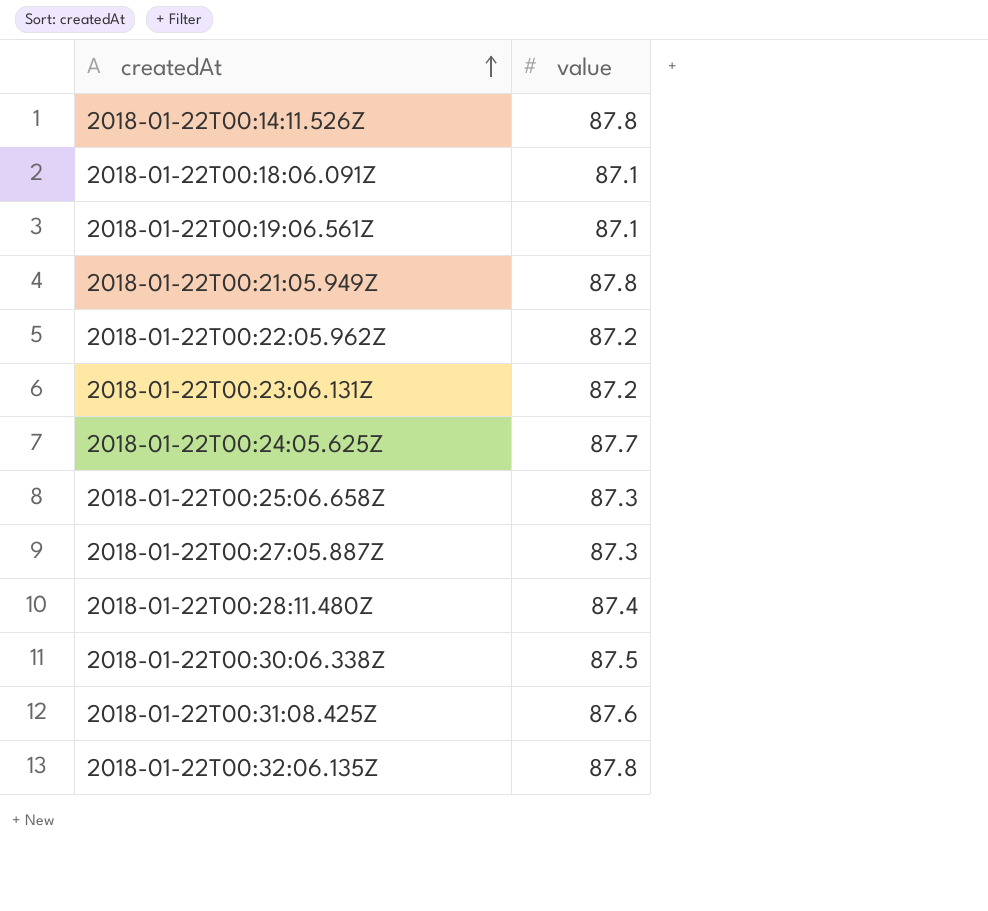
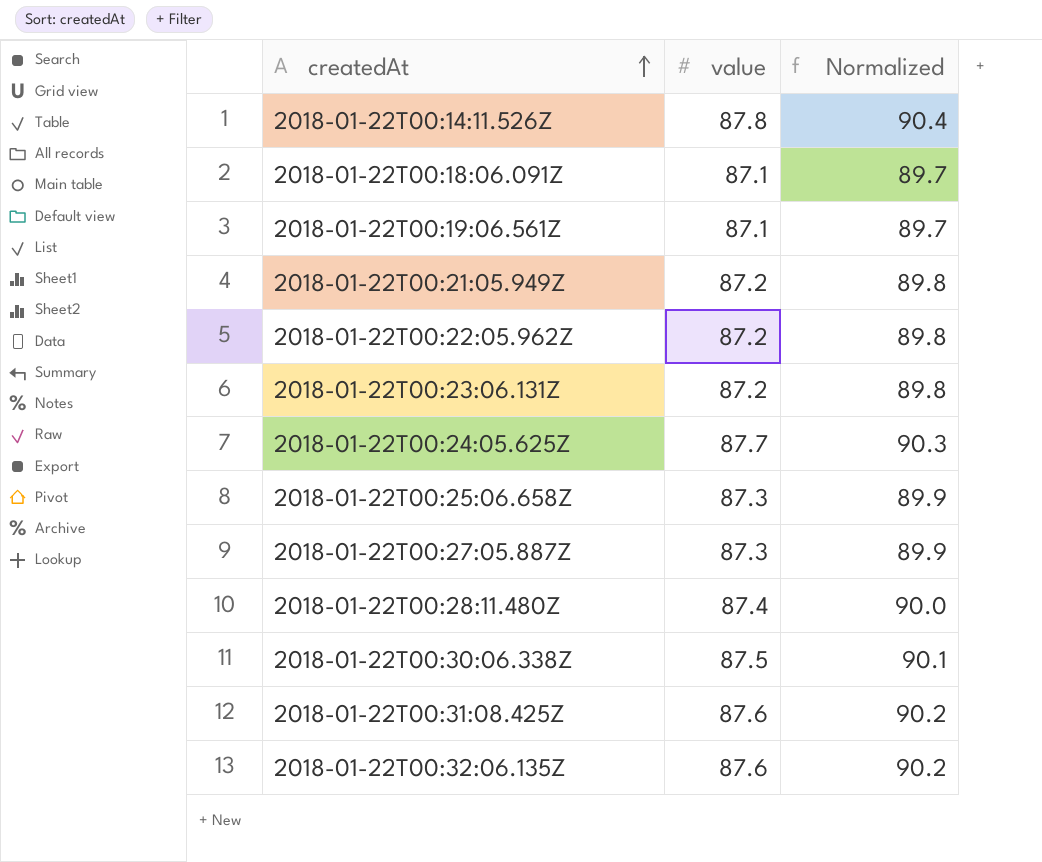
column Normalized | formula: none -> [value] * 1.03
2018-01-22T00:21:05.949Z | value: 87.8 -> 87.2
2018-01-22T00:32:06.135Z | value: 87.8 -> 87.6

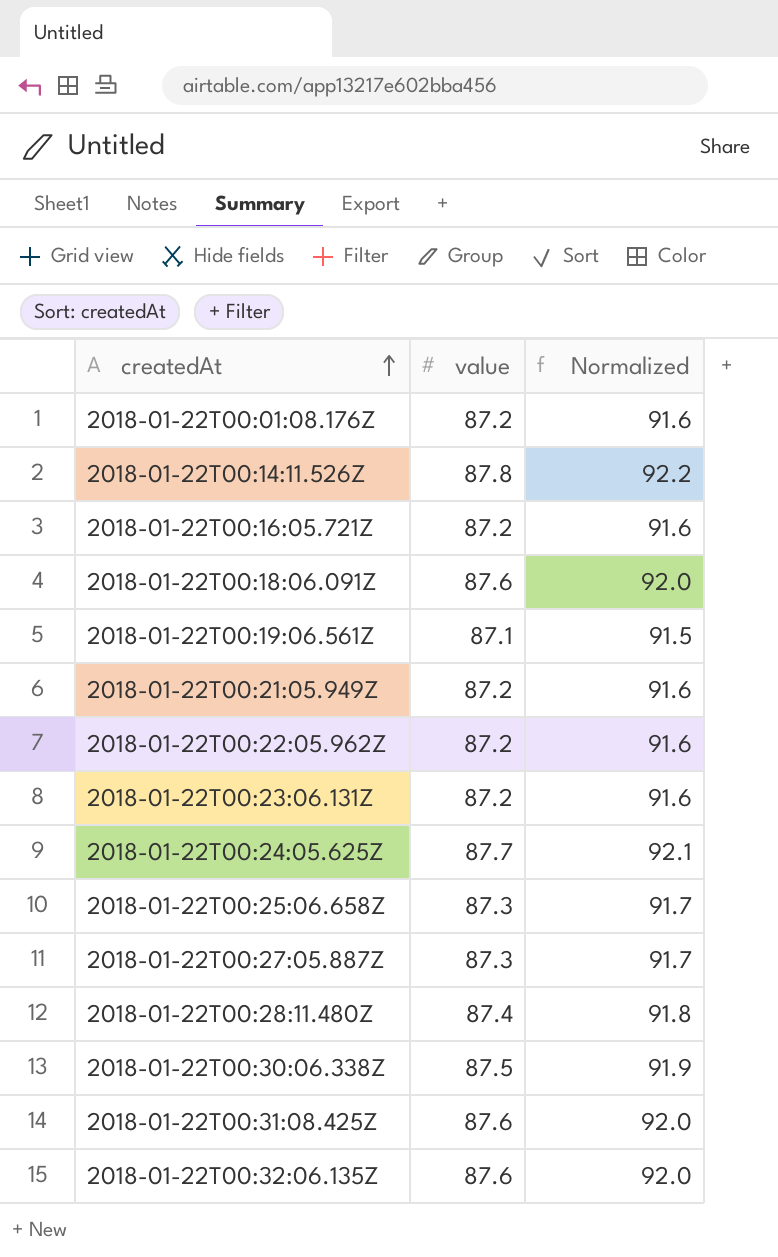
column Normalized | formula: [value] * 1.03 -> [value] * 1.05
row 2018-01-22T00:01:08.176Z: none -> 87.2 | 91.6
row 2018-01-22T00:16:05.721Z: none -> 87.2 | 91.6
2018-01-22T00:18:06.091Z | value: 87.1 -> 87.6

